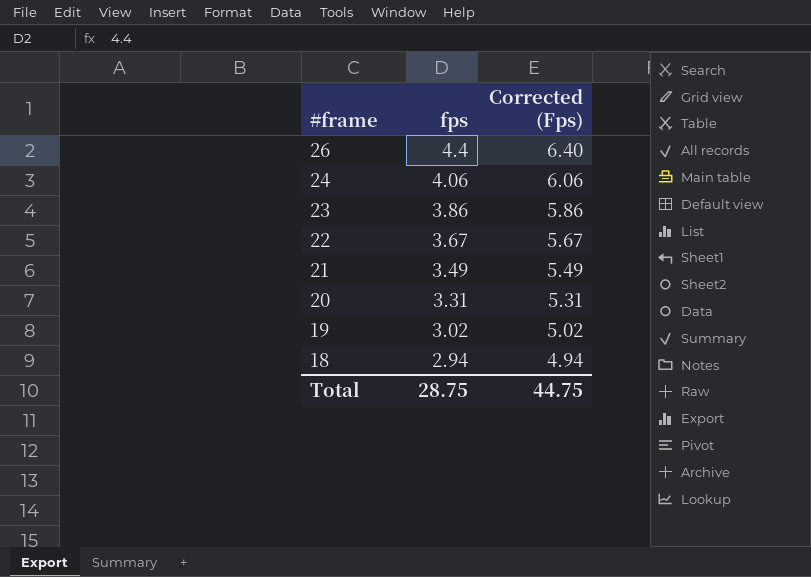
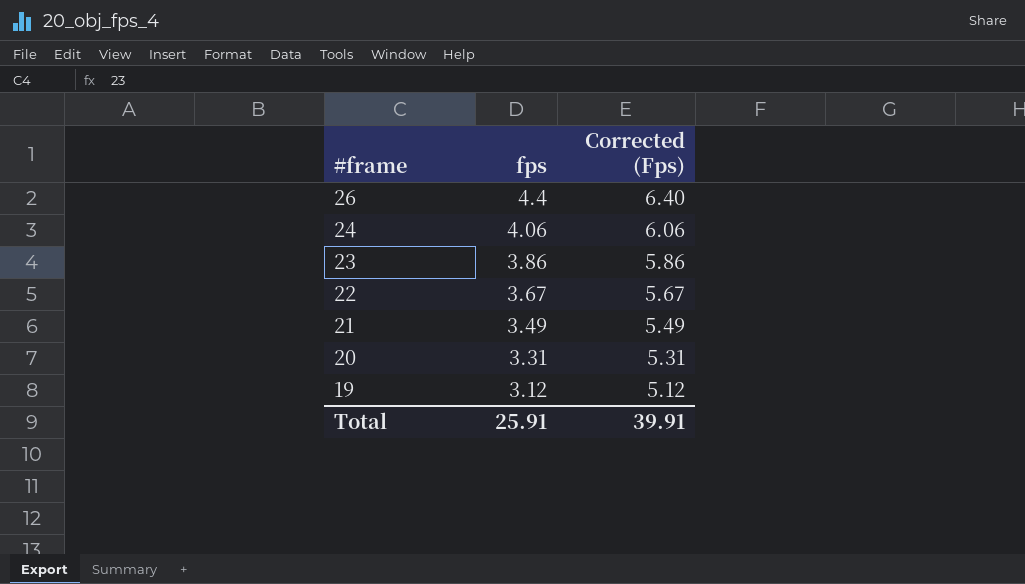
row 18: 2.94 | 4.94 -> none
19 | fps: 3.02 -> 3.12
19 | Corrected (Fps): 5.02 -> 5.12
Total | fps: 28.75 -> 25.91
Total | Corrected (Fps): 44.75 -> 39.91

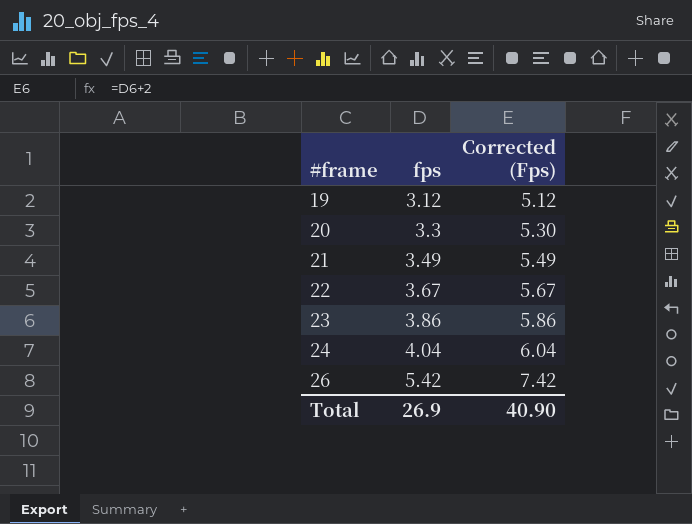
row order: #frame descending -> #frame ascending
20 | fps: 3.31 -> 3.3
20 | Corrected (Fps): 5.31 -> 5.30
24 | fps: 4.06 -> 4.04
24 | Corrected (Fps): 6.06 -> 6.04
26 | fps: 4.4 -> 5.42
26 | Corrected (Fps): 6.40 -> 7.42
Total | fps: 25.91 -> 26.9
Total | Corrected (Fps): 39.91 -> 40.90

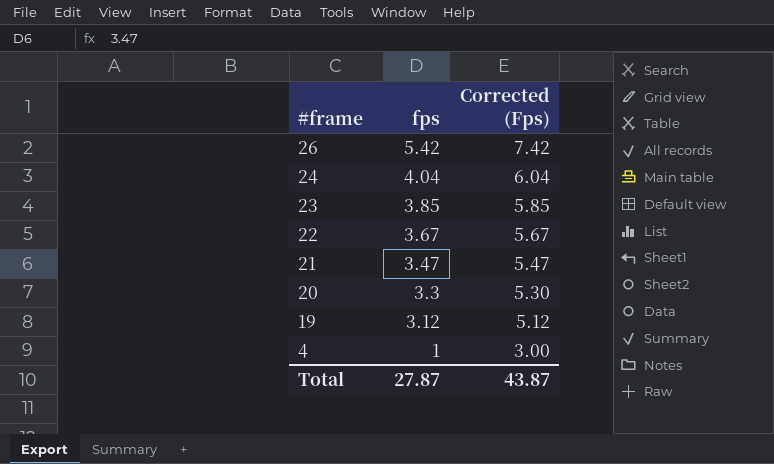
row order: #frame ascending -> #frame descending
23 | fps: 3.86 -> 3.85
23 | Corrected (Fps): 5.86 -> 5.85
21 | fps: 3.49 -> 3.47
21 | Corrected (Fps): 5.49 -> 5.47
row 4: none -> 1 | 3.00
Total | fps: 26.9 -> 27.87
Total | Corrected (Fps): 40.90 -> 43.87

